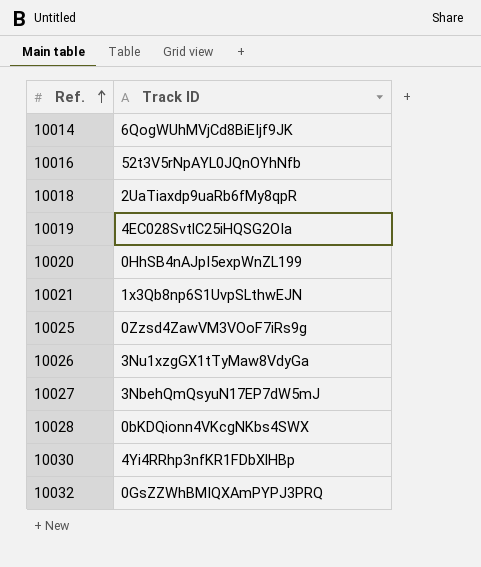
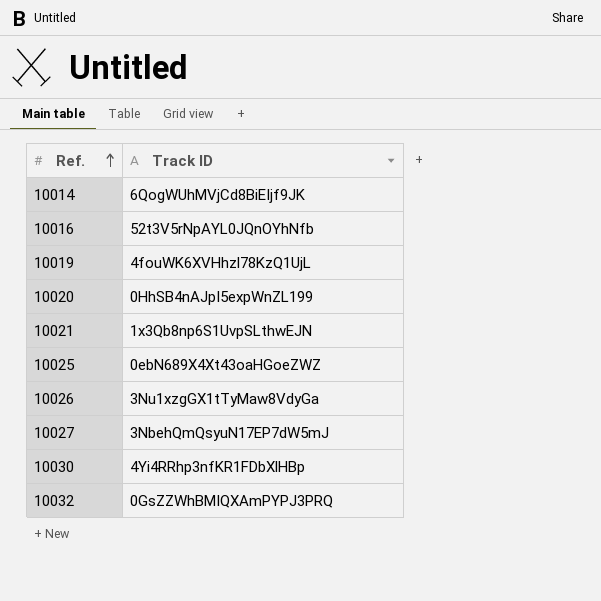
row 10018: 2UaTiaxdp9uaRb6fMy8qpR -> none
row 10028: 0bKDQionn4VKcgNKbs4SWX -> none
10019 | Track ID: 4EC028SvtlC25iHQSG2OIa -> 4fouWK6XVHhzl78KzQ1UjL
10025 | Track ID: 0Zzsd4ZawVM3VOoF7iRs9g -> 0ebN689X4Xt43oaHGoeZWZ

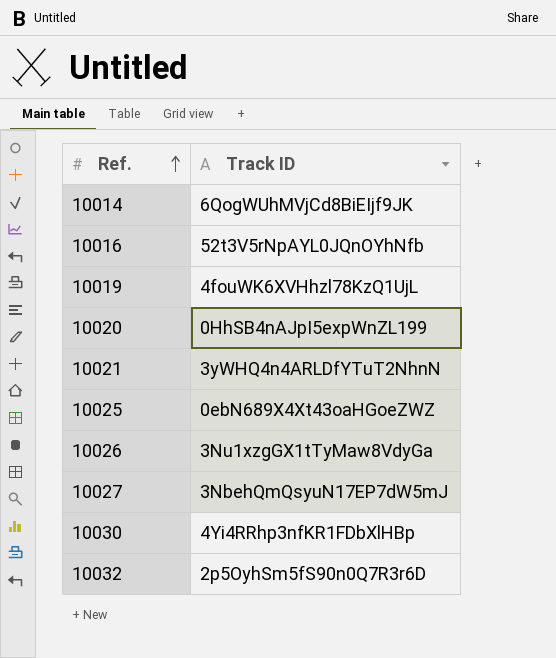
10021 | Track ID: 1x3Qb8np6S1UvpSLthwEJN -> 3yWHQ4n4ARLDfYTuT2NhnN
10032 | Track ID: 0GsZZWhBMIQXAmPYPJ3PRQ -> 2p5OyhSm5fS90n0Q7R3r6D

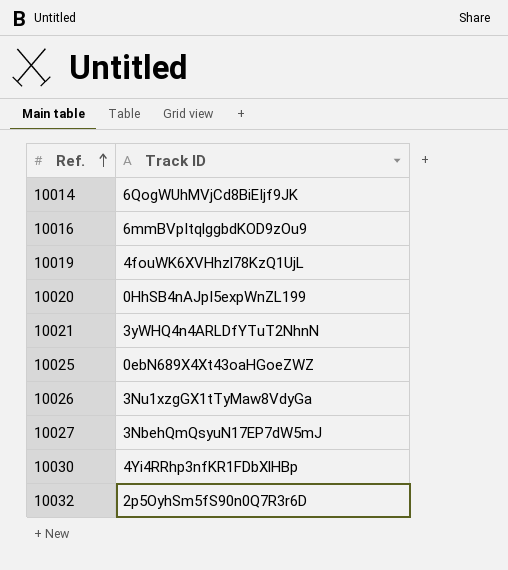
10016 | Track ID: 52t3V5rNpAYL0JQnOYhNfb -> 6mmBVpItqlggbdKOD9zOu9

